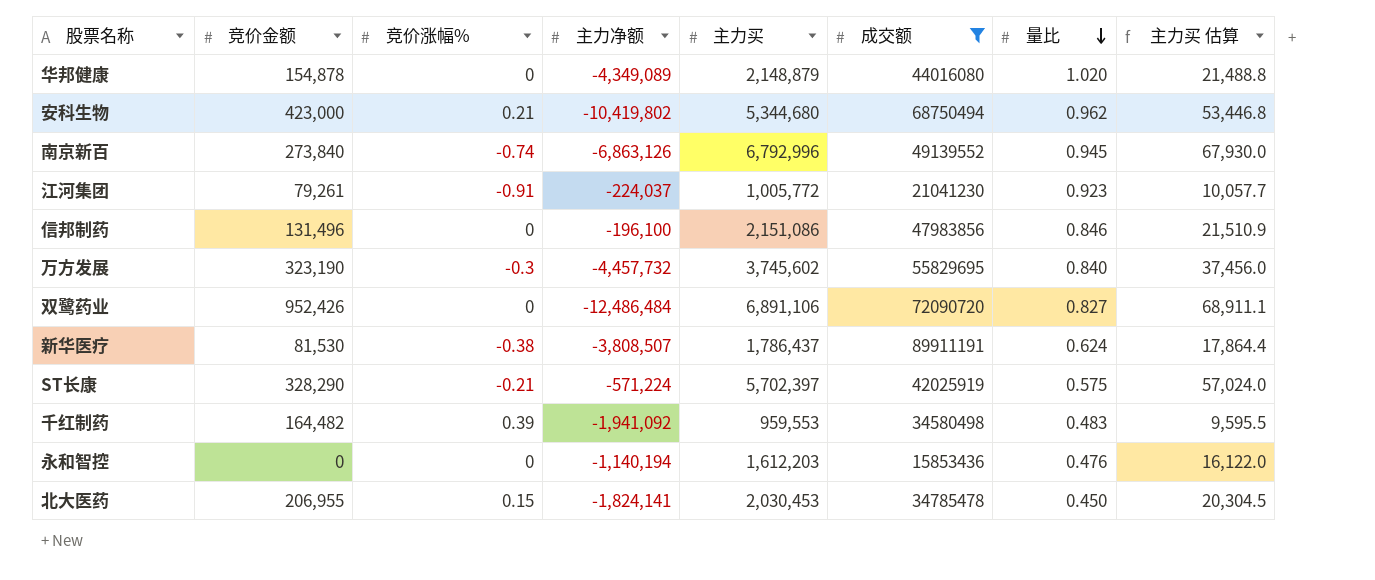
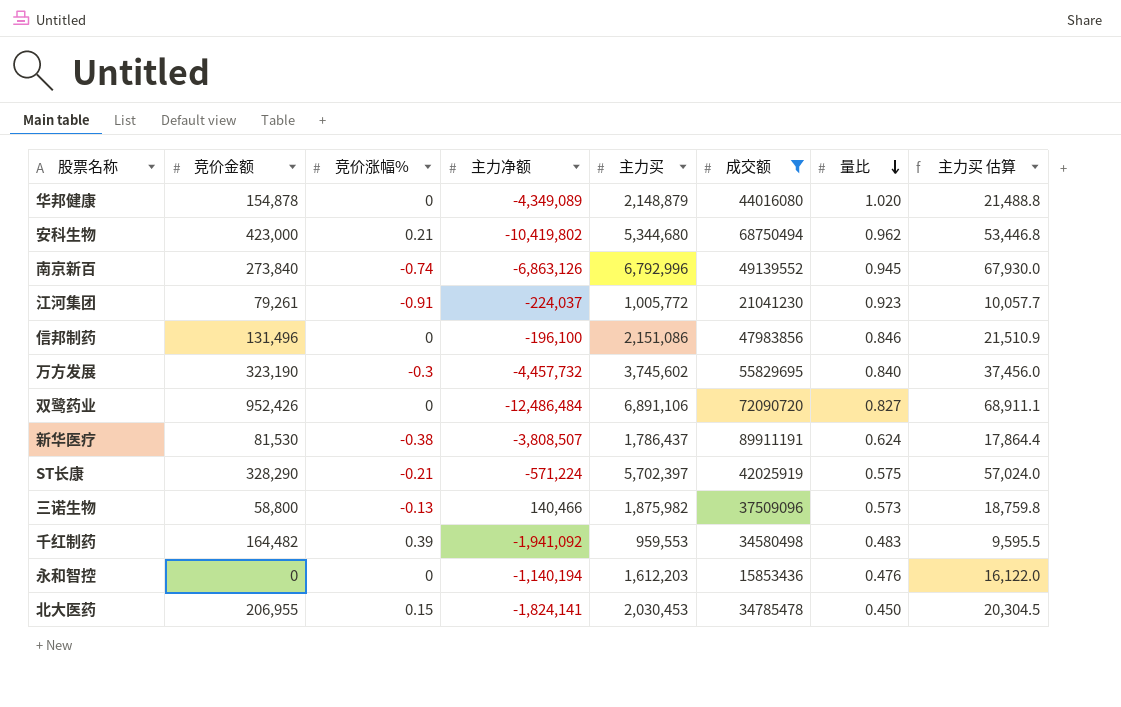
row 三诺生物: none -> 58,800 | -0.13 | 140,466 | 1,875,982 | 37509096 | 0.573 | 18,759.8

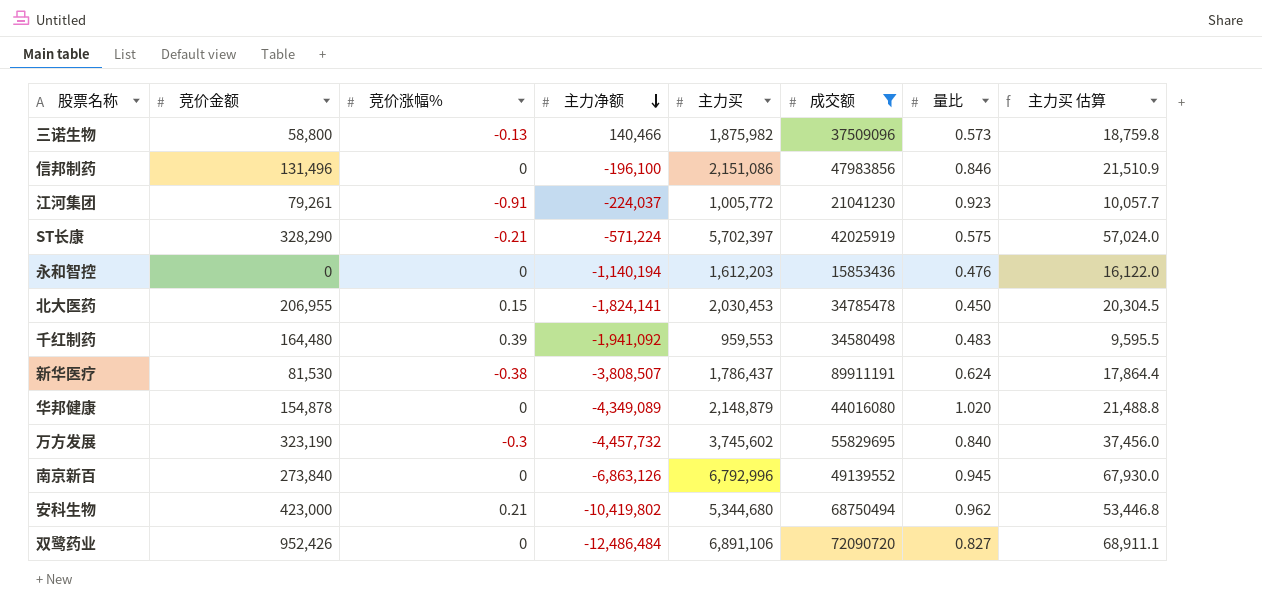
row order: 量比 descending -> 主力净额 descending
千红制药 | 竞价金额: 164,482 -> 164,480
南京新百 | 竞价涨幅%: -0.74 -> 0

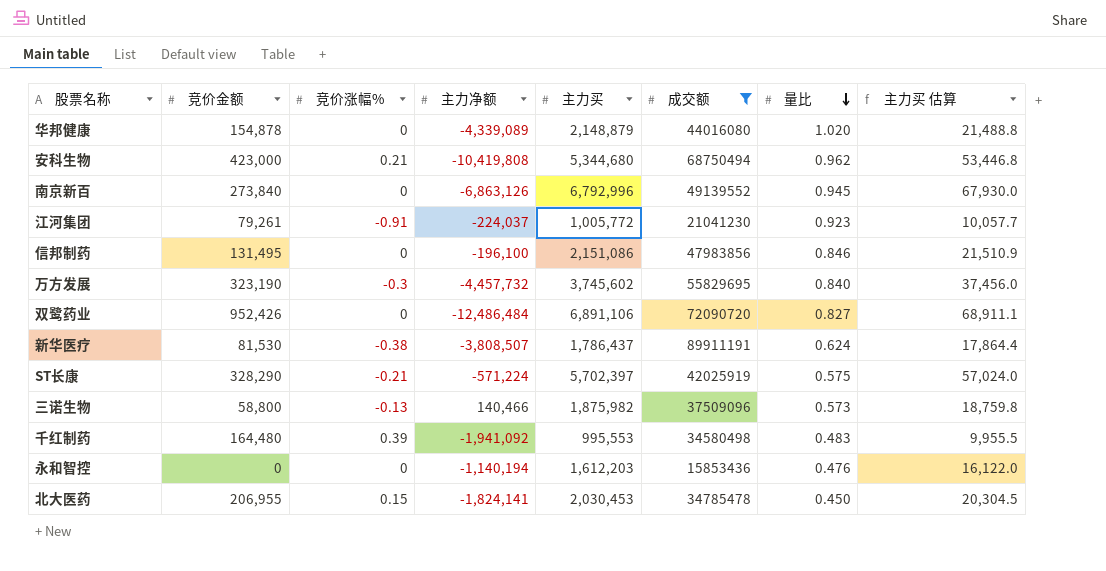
row order: 主力净额 descending -> 量比 descending
华邦健康 | 主力净额: -4,349,089 -> -4,339,089
安科生物 | 主力净额: -10,419,802 -> -10,419,808
信邦制药 | 竞价金额: 131,496 -> 131,495
千红制药 | 主力买: 959,553 -> 995,553
千红制药 | 主力买 估算: 9,595.5 -> 9,955.5

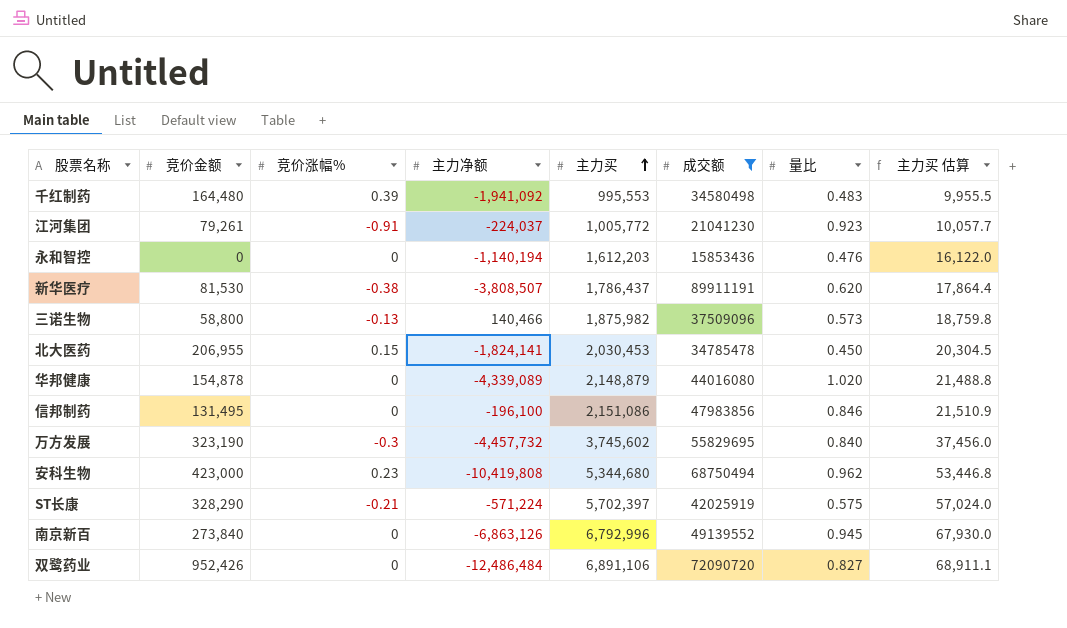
row order: 量比 descending -> 主力买 ascending
新华医疗 | 量比: 0.624 -> 0.620
安科生物 | 竞价涨幅%: 0.21 -> 0.23

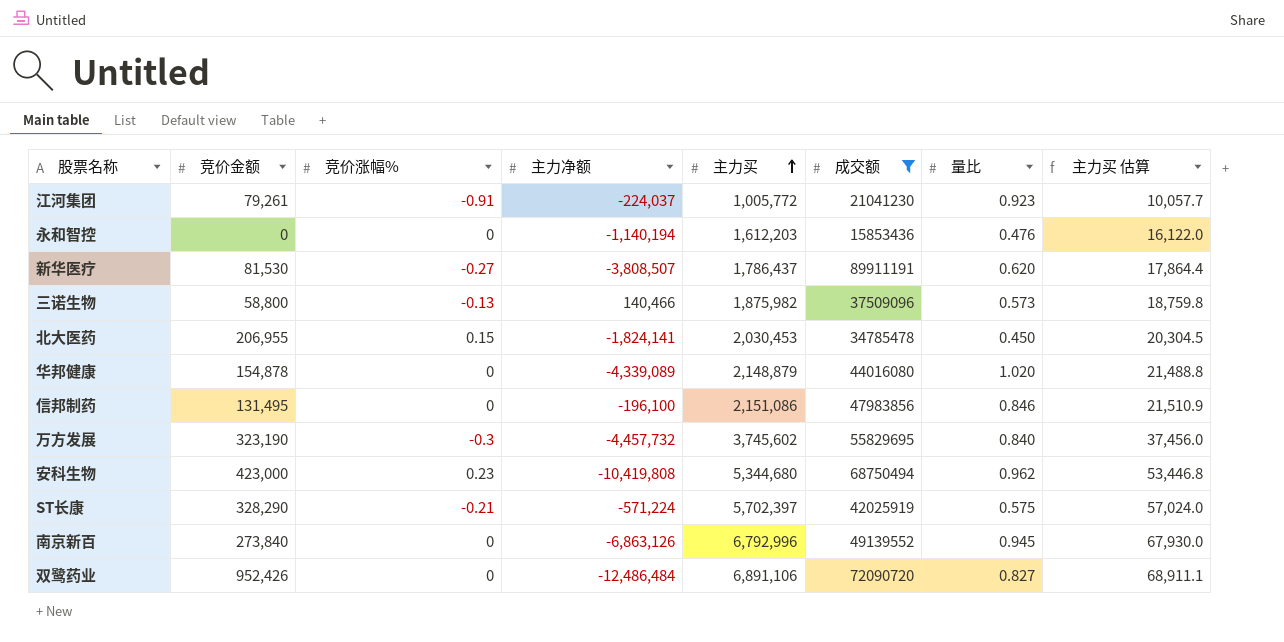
row 千红制药: 164,480 | 0.39 | -1,941,092 | 995,553 | 34580498 | 0.483 | 9,955.5 -> none
新华医疗 | 竞价涨幅%: -0.38 -> -0.27

